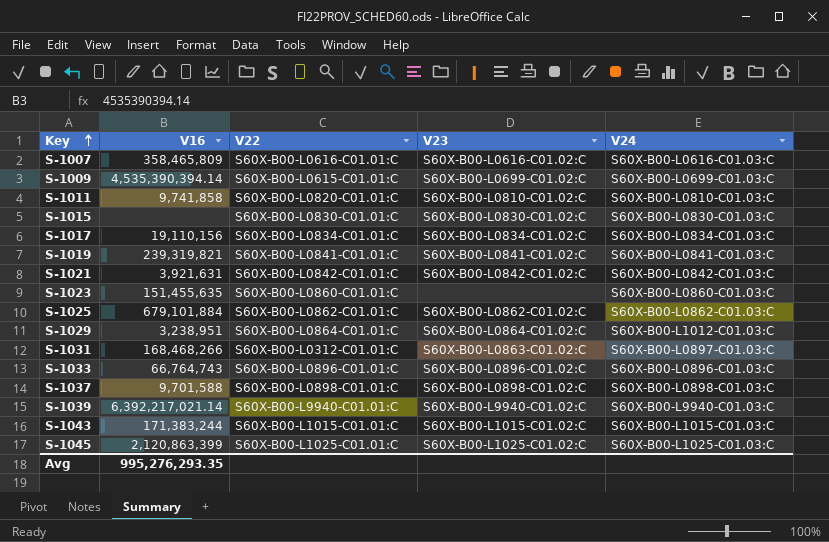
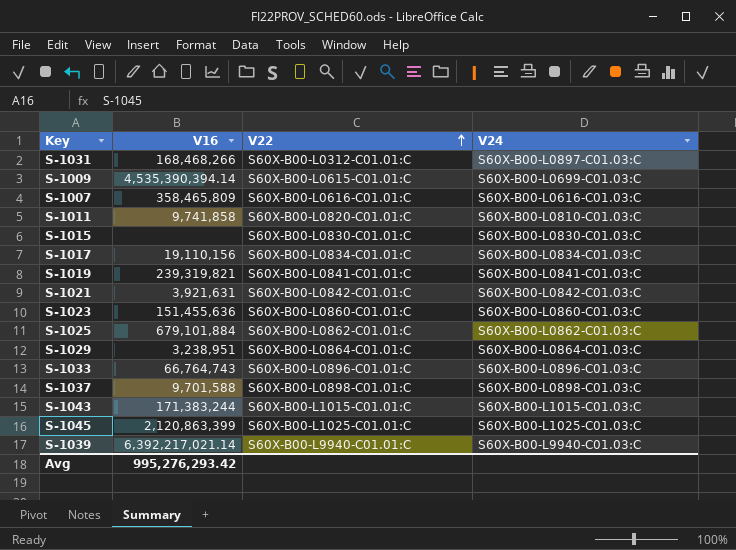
row order: Key ascending -> V22 ascending
column V23 | position: 4 -> none
S-1023 | V16: 151,455,635 -> 151,455,636
S-1029 | V24: S60X-B00-L1012-C01.03:C -> S60X-B00-L0864-C01.03:C
Avg | V16: 995,276,293.35 -> 995,276,293.42

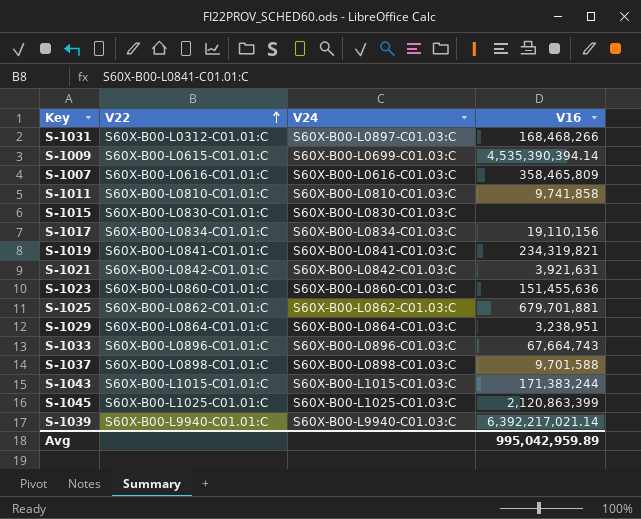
column V16 | position: 2 -> 4
S-1011 | V22: S60X-B00-L0820-C01.01:C -> S60X-B00-L0810-C01.01:C
S-1019 | V16: 239,319,821 -> 234,319,821
S-1025 | V16: 679,101,884 -> 679,701,881
S-1033 | V16: 66,764,743 -> 67,664,743
Avg | V16: 995,276,293.42 -> 995,042,959.89

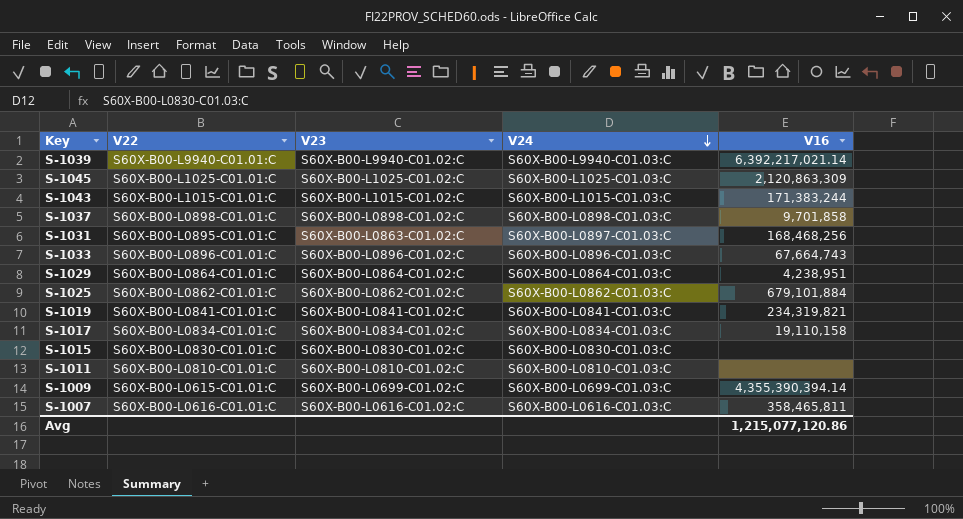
row order: V22 ascending -> V24 descending
column V23 | position: none -> 3
row S-1021: S60X-B00-L0842-C01.01:C | S60X-B00-L0842-C01.03:C | 3,921,631 -> none
row S-1023: S60X-B00-L0860-C01.01:C | S60X-B00-L0860-C01.03:C | 151,455,636 -> none
S-1045 | V16: 2,120,863,399 -> 2,120,863,309
S-1037 | V16: 9,701,588 -> 9,701,858
S-1031 | V22: S60X-B00-L0312-C01.01:C -> S60X-B00-L0895-C01.01:C
S-1031 | V16: 168,468,266 -> 168,468,256
S-1029 | V16: 3,238,951 -> 4,238,951
S-1025 | V16: 679,701,881 -> 679,101,884
S-1017 | V16: 19,110,156 -> 19,110,158
S-1011 | V16: 9,741,858 -> none
S-1009 | V16: 4,535,390,394.14 -> 4,355,390,394.14
S-1007 | V16: 358,465,809 -> 358,465,811
Avg | V16: 995,042,959.89 -> 1,215,077,120.86

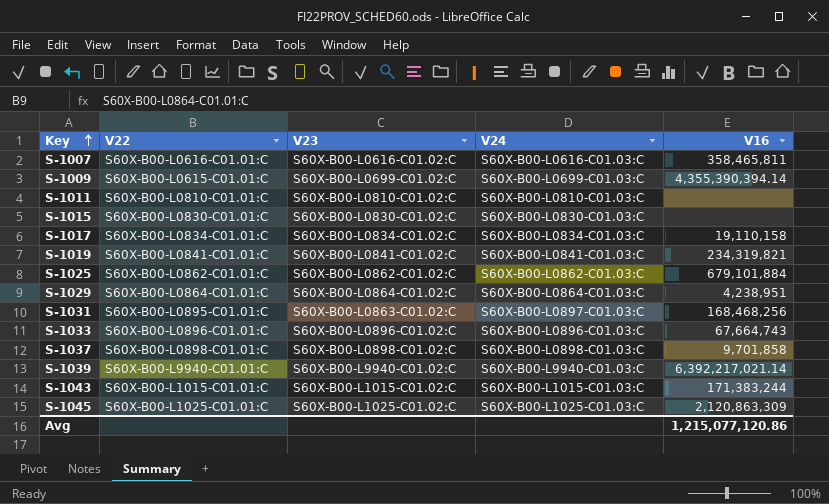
row order: V24 descending -> Key ascending

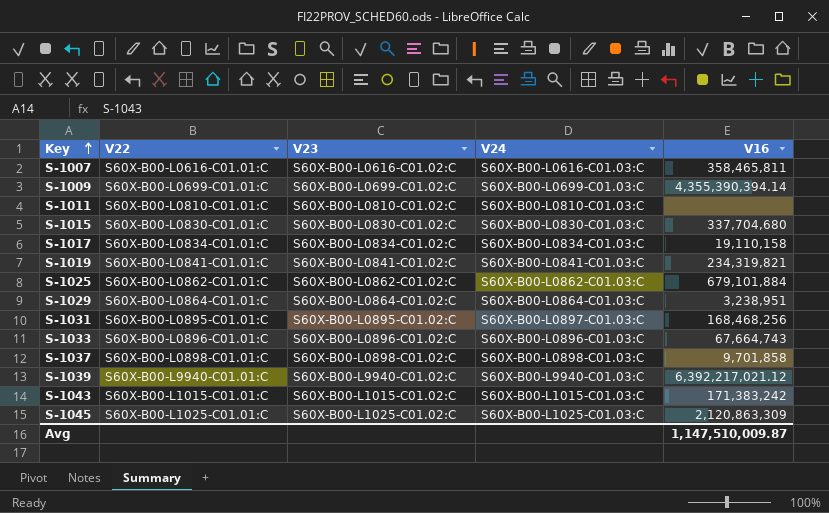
S-1009 | V22: S60X-B00-L0615-C01.01:C -> S60X-B00-L0699-C01.01:C
S-1015 | V16: none -> 337,704,680
S-1029 | V16: 4,238,951 -> 3,238,951
S-1031 | V23: S60X-B00-L0863-C01.02:C -> S60X-B00-L0895-C01.02:C
S-1039 | V16: 6,392,217,021.14 -> 6,392,217,021.12
S-1043 | V16: 171,383,244 -> 171,383,242
Avg | V16: 1,215,077,120.86 -> 1,147,510,009.87

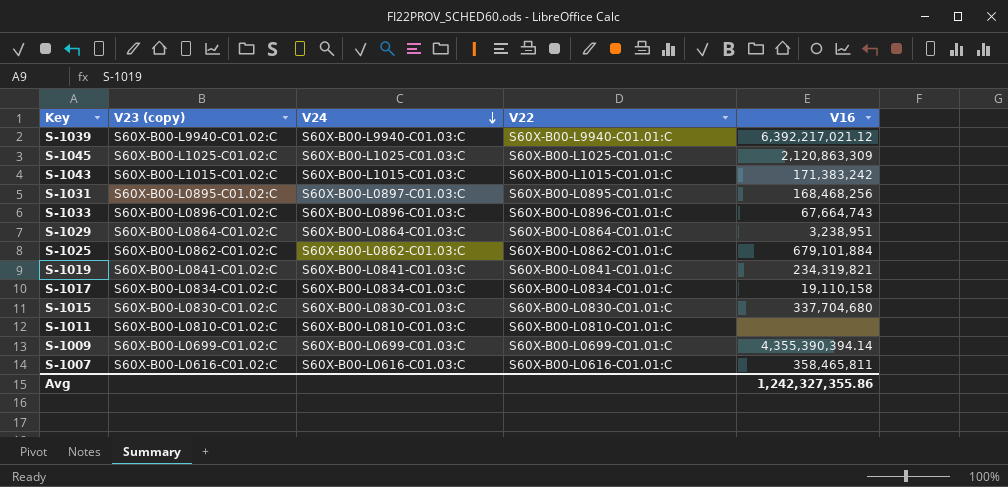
row order: Key ascending -> V24 descending
column name: V23 -> V23 (copy)
column V22 | position: 2 -> 4
row S-1037: S60X-B00-L0898-C01.01:C | S60X-B00-L0898-C01.02:C | S60X-B00-L0898-C01.03:C | 9,701,858 -> none
Avg | V16: 1,147,510,009.87 -> 1,242,327,355.86

